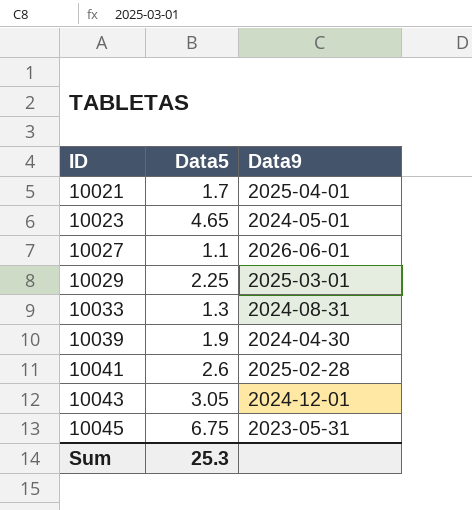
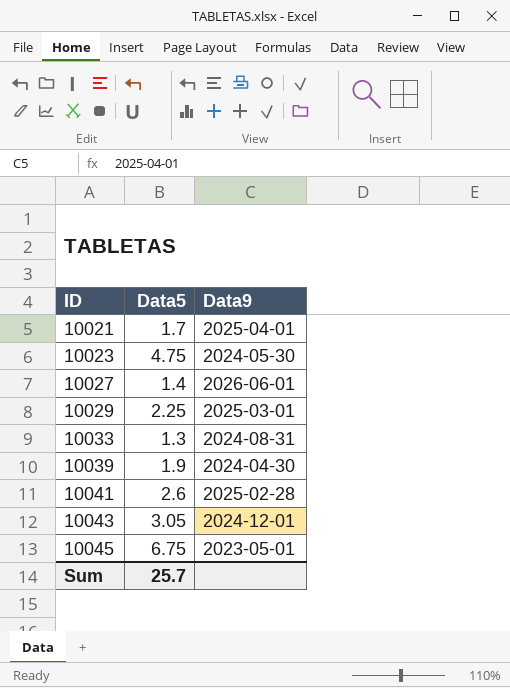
10023 | Data5: 4.65 -> 4.75
10023 | Data9: 2024-05-01 -> 2024-05-30
10027 | Data5: 1.1 -> 1.4
10045 | Data9: 2023-05-31 -> 2023-05-01
Sum | Data5: 25.3 -> 25.7

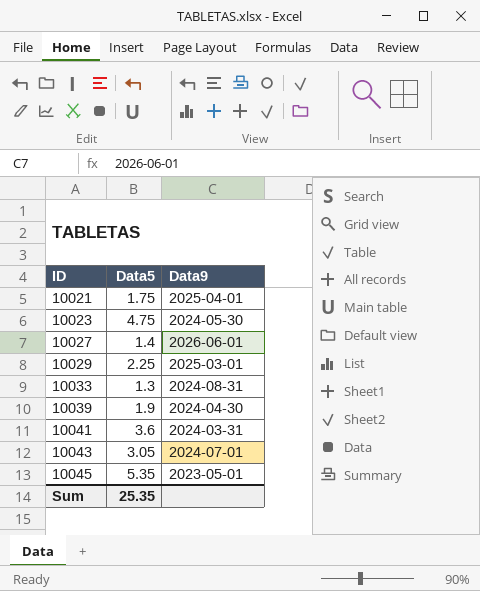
10021 | Data5: 1.7 -> 1.75
10041 | Data5: 2.6 -> 3.6
10041 | Data9: 2025-02-28 -> 2024-03-31
10043 | Data9: 2024-12-01 -> 2024-07-01
10045 | Data5: 6.75 -> 5.35
Sum | Data5: 25.7 -> 25.35

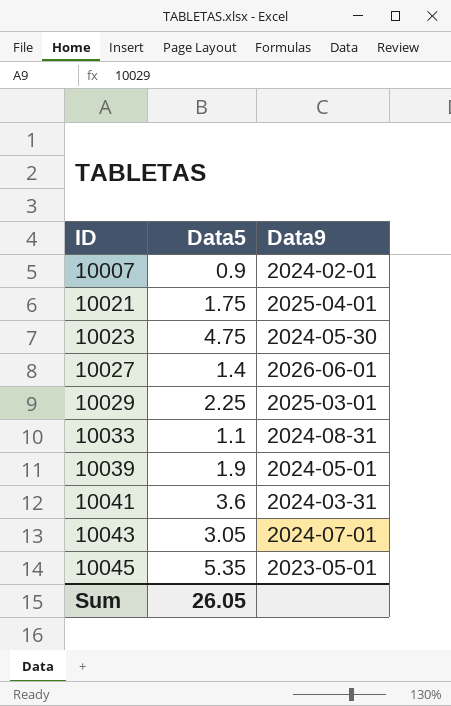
row 10007: none -> 0.9 | 2024-02-01
10033 | Data5: 1.3 -> 1.1
10039 | Data9: 2024-04-30 -> 2024-05-01
Sum | Data5: 25.35 -> 26.05

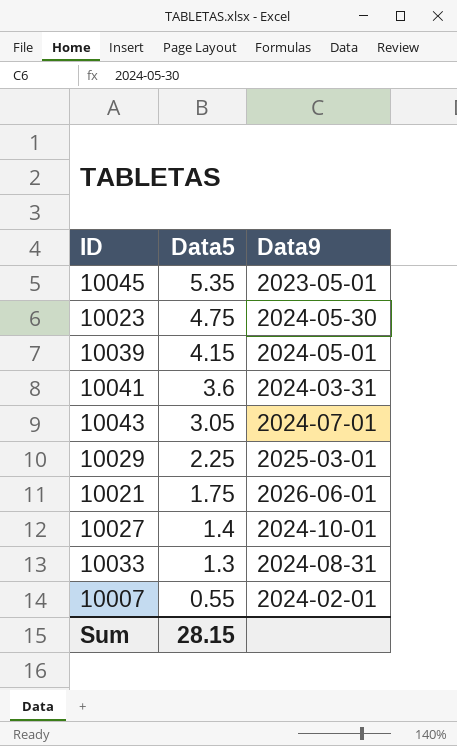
row order: ID ascending -> Data5 descending
10039 | Data5: 1.9 -> 4.15
10021 | Data9: 2025-04-01 -> 2026-06-01
10027 | Data9: 2026-06-01 -> 2024-10-01
10033 | Data5: 1.1 -> 1.3
10007 | Data5: 0.9 -> 0.55
Sum | Data5: 26.05 -> 28.15

